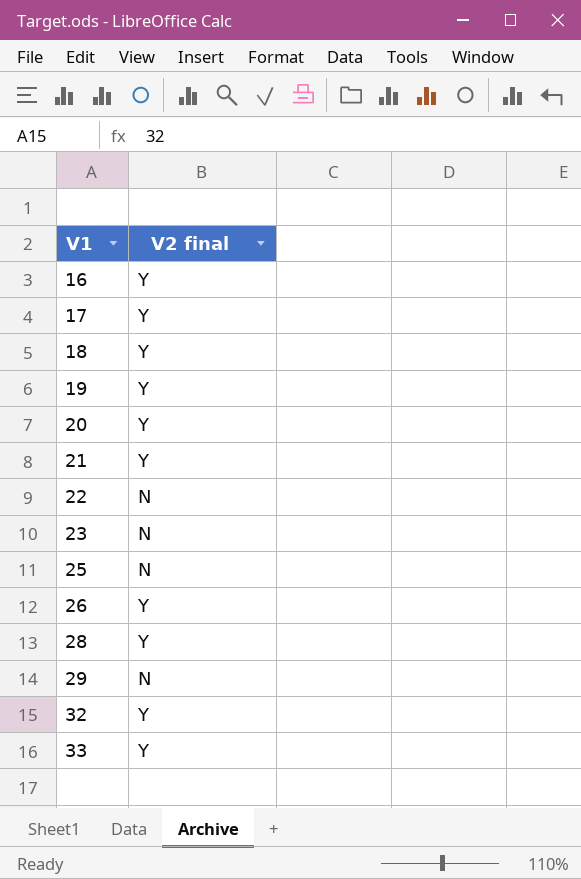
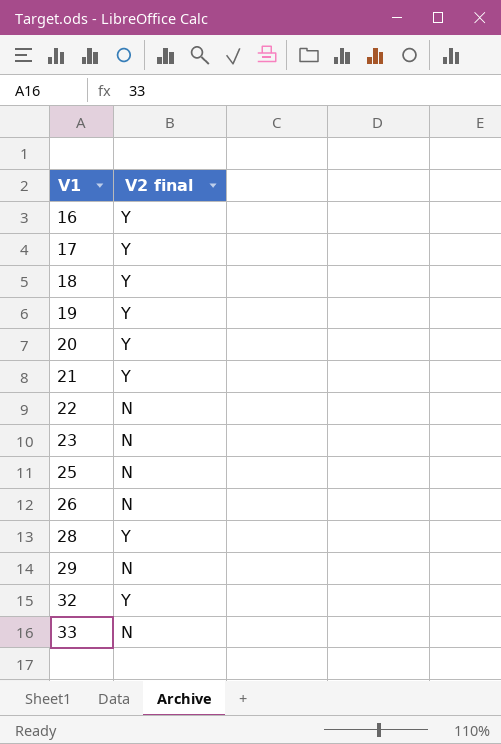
26 | V2 final: Y -> N
33 | V2 final: Y -> N

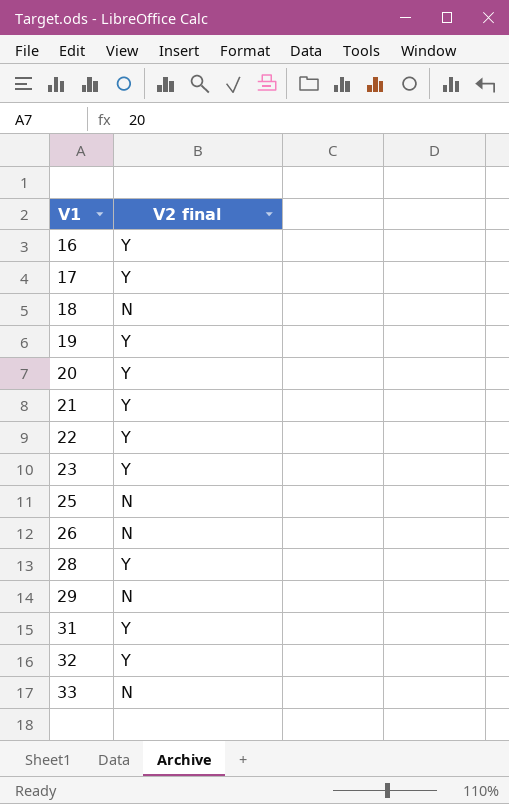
18 | V2 final: Y -> N
22 | V2 final: N -> Y
23 | V2 final: N -> Y
row 31: none -> Y

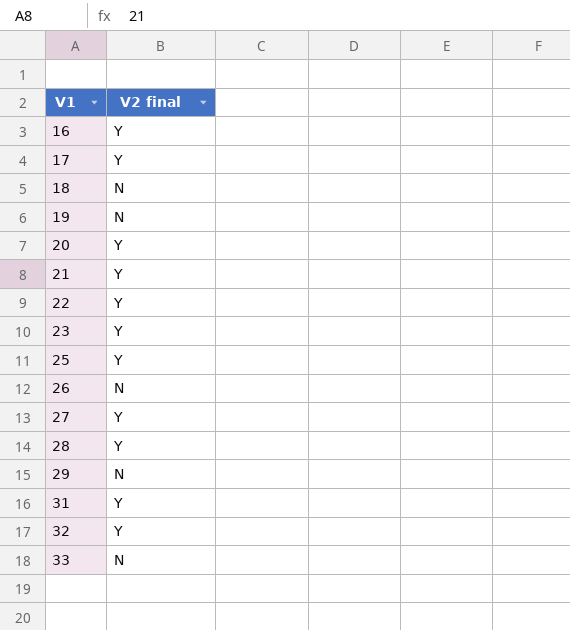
19 | V2 final: Y -> N
25 | V2 final: N -> Y
row 27: none -> Y

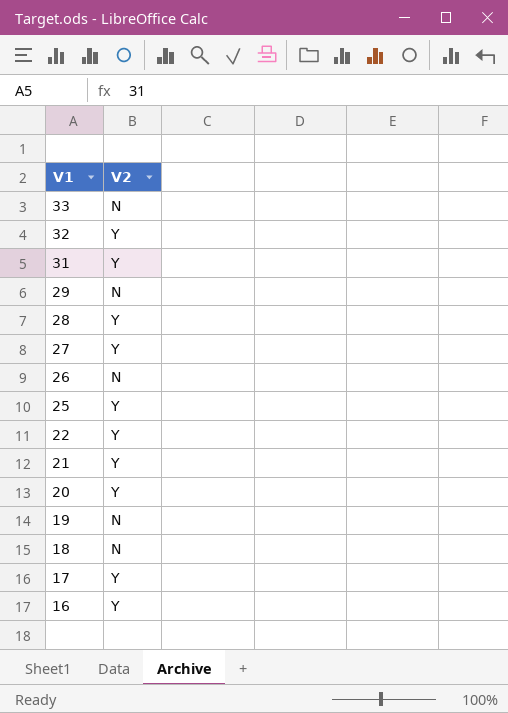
row order: V1 ascending -> V1 descending
column name: V2 final -> V2
row 23: Y -> none

